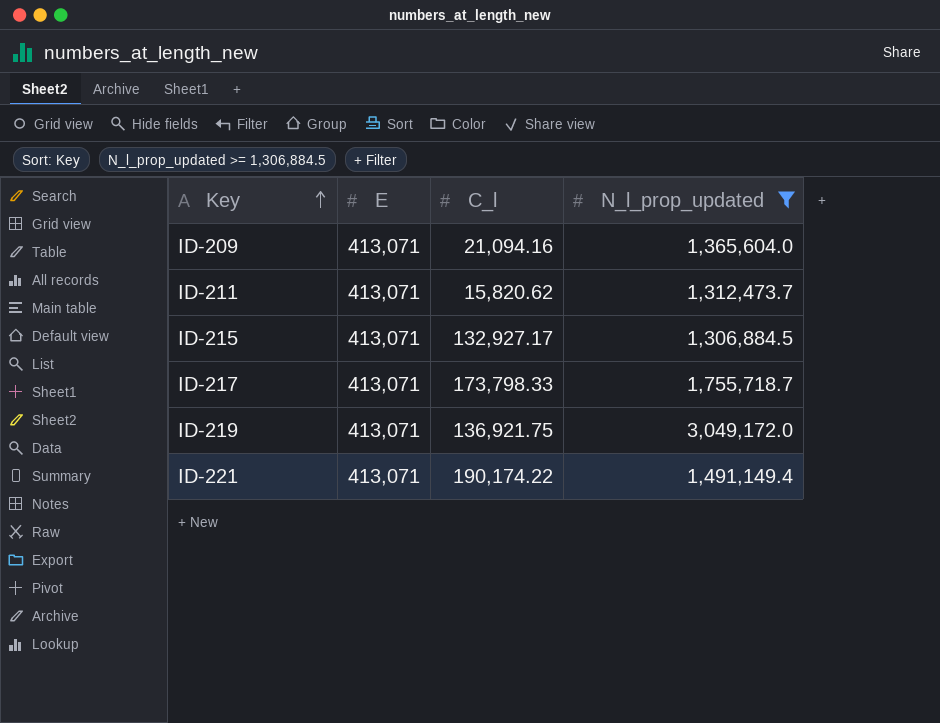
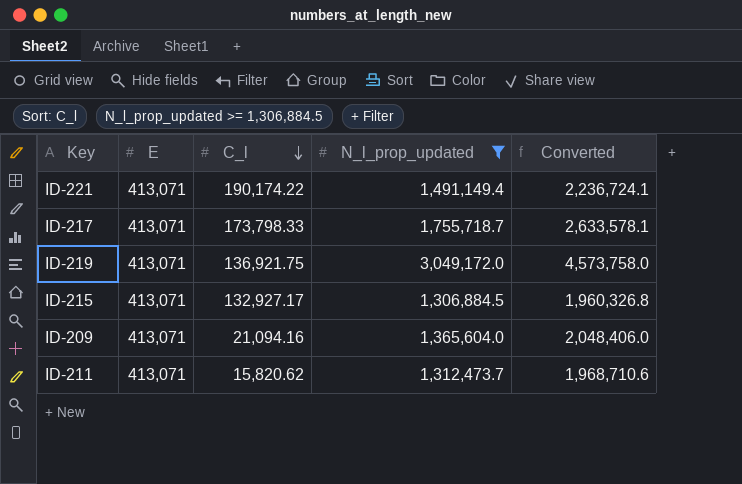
row order: Key ascending -> C_l descending
column Converted | formula: none -> [N_l_prop_updated] * 1.5

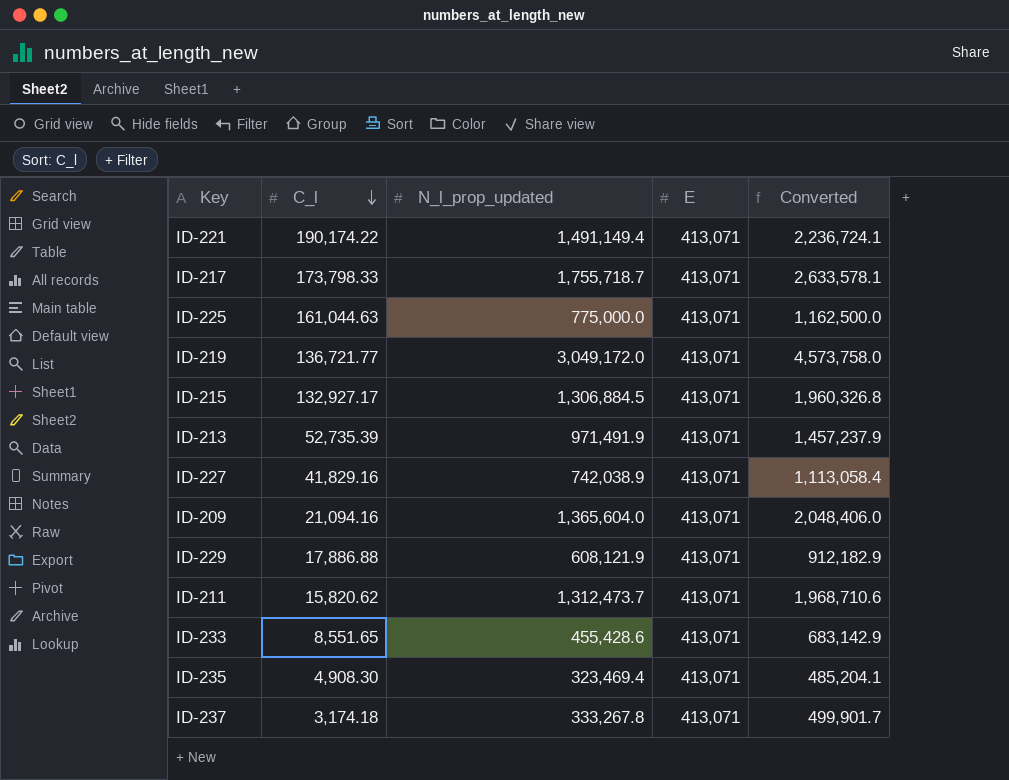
filter: N_l_prop_updated >= 1,306,884.5 -> none
column E | position: 2 -> 4
ID-219 | C_l: 136,921.75 -> 136,721.77

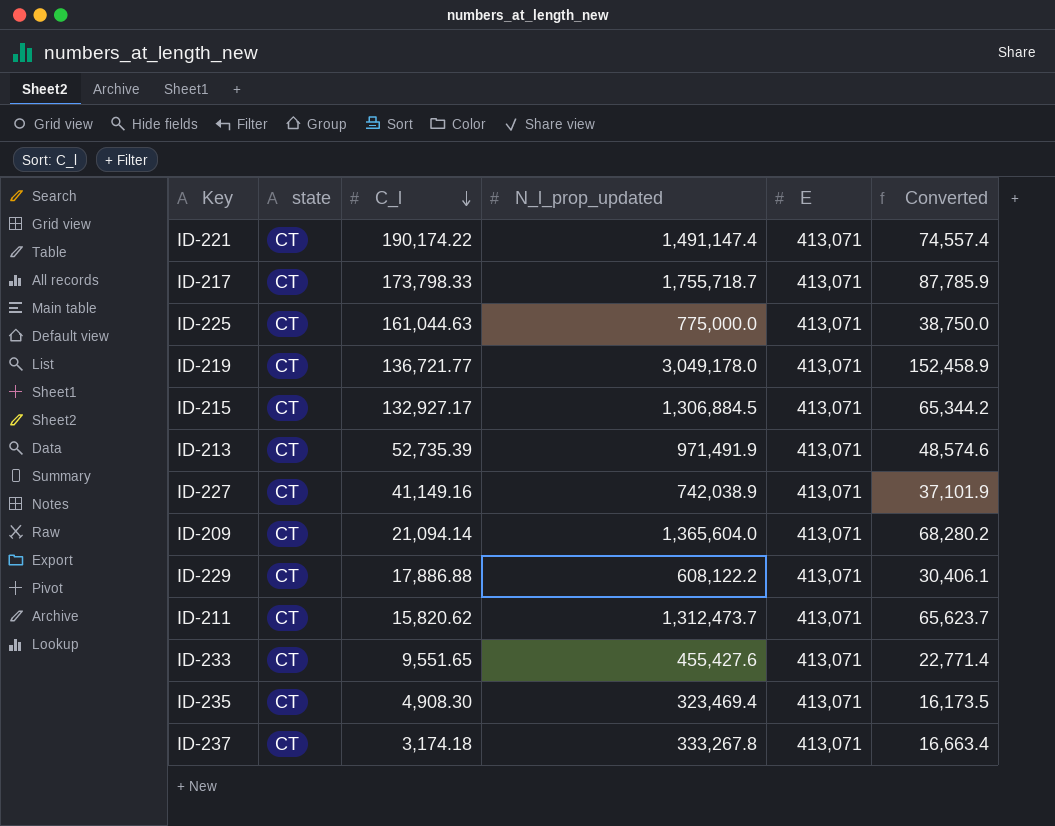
column state | position: none -> 2
column Converted | formula: [N_l_prop_updated] * 1.5 -> [N_l_prop_updated] * 0.05
ID-221 | N_l_prop_updated: 1,491,149.4 -> 1,491,147.4
ID-219 | N_l_prop_updated: 3,049,172.0 -> 3,049,178.0
ID-227 | C_l: 41,829.16 -> 41,149.16
ID-209 | C_l: 21,094.16 -> 21,094.14
ID-229 | N_l_prop_updated: 608,121.9 -> 608,122.2
ID-233 | C_l: 8,551.65 -> 9,551.65
ID-233 | N_l_prop_updated: 455,428.6 -> 455,427.6

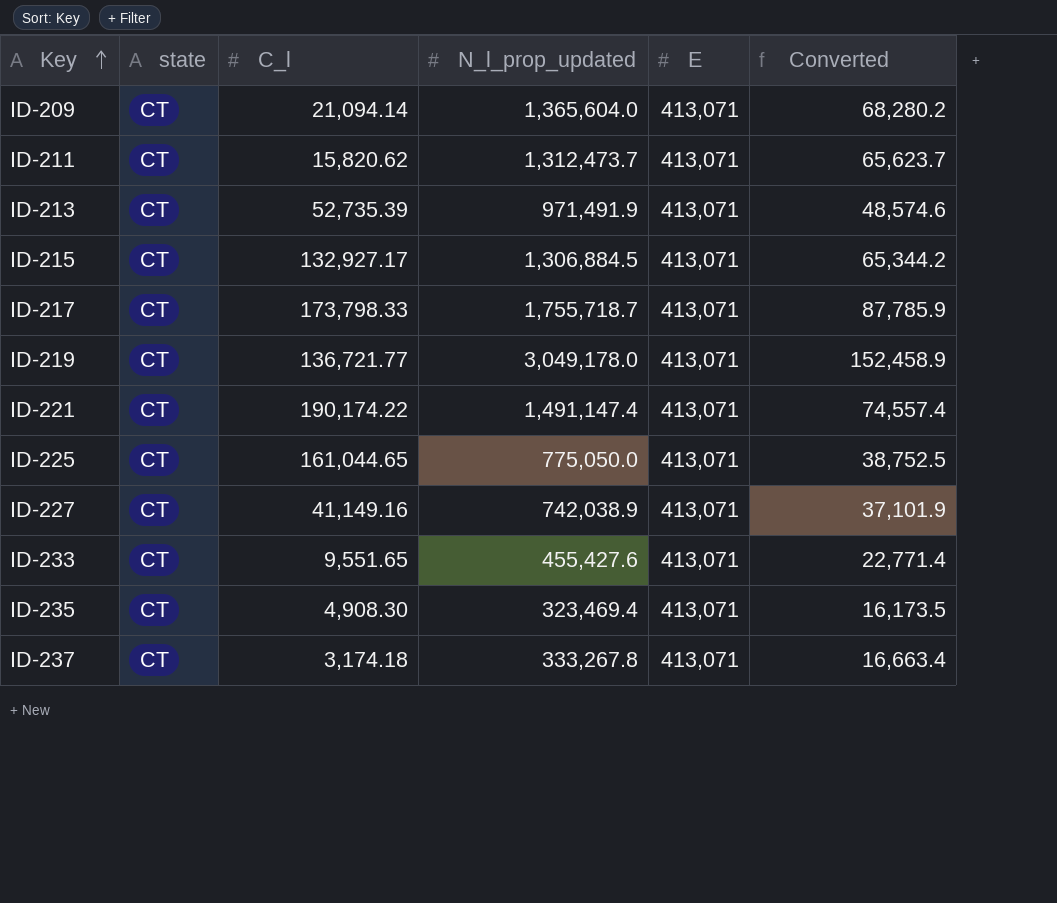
row order: C_l descending -> Key ascending
row ID-229: CT | 17,886.88 | 608,122.2 | 413,071 | 30,406.1 -> none
ID-225 | C_l: 161,044.63 -> 161,044.65
ID-225 | N_l_prop_updated: 775,000.0 -> 775,050.0
ID-225 | Converted: 38,750.0 -> 38,752.5

